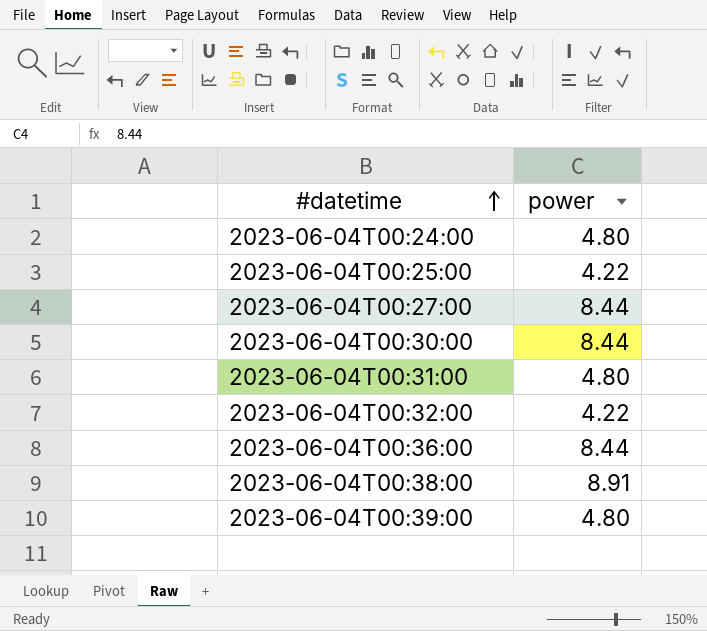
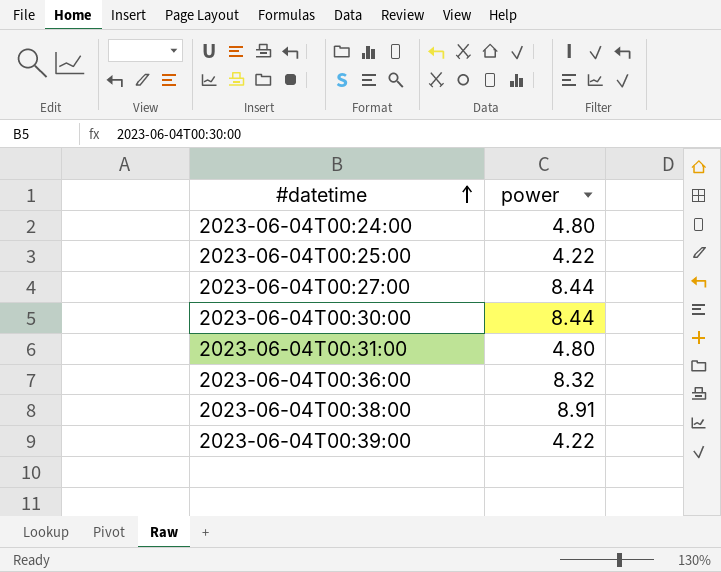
row 2023-06-04T00:32:00: 4.22 -> none
2023-06-04T00:36:00 | power: 8.44 -> 8.32
2023-06-04T00:39:00 | power: 4.80 -> 4.22

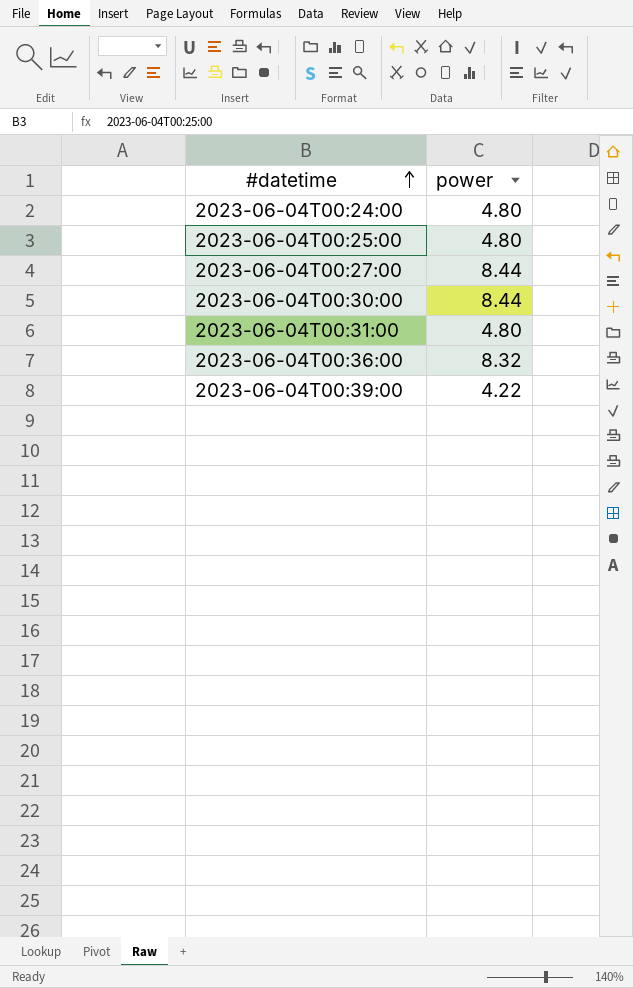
row 2023-06-04T00:38:00: 8.91 -> none
2023-06-04T00:25:00 | power: 4.22 -> 4.80

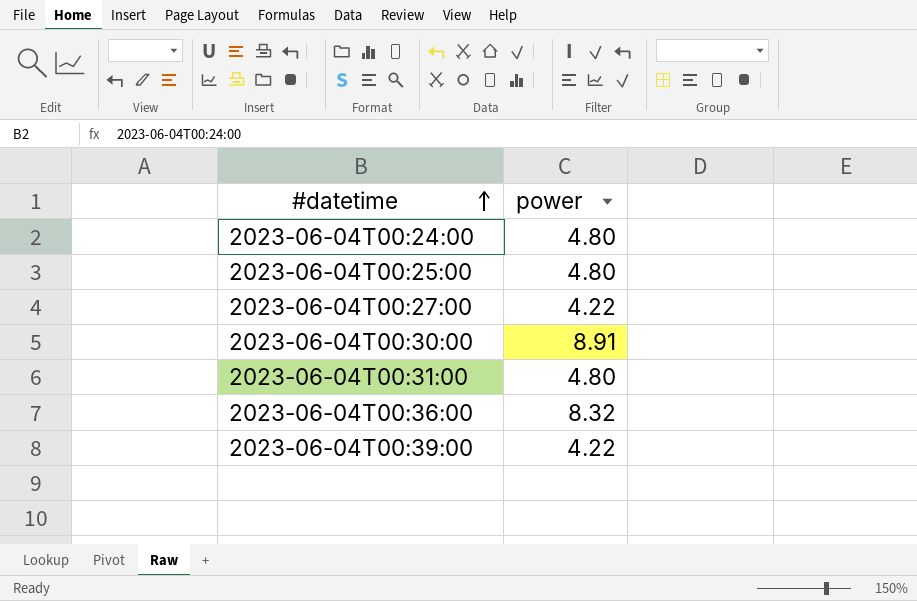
2023-06-04T00:27:00 | power: 8.44 -> 4.22
2023-06-04T00:30:00 | power: 8.44 -> 8.91

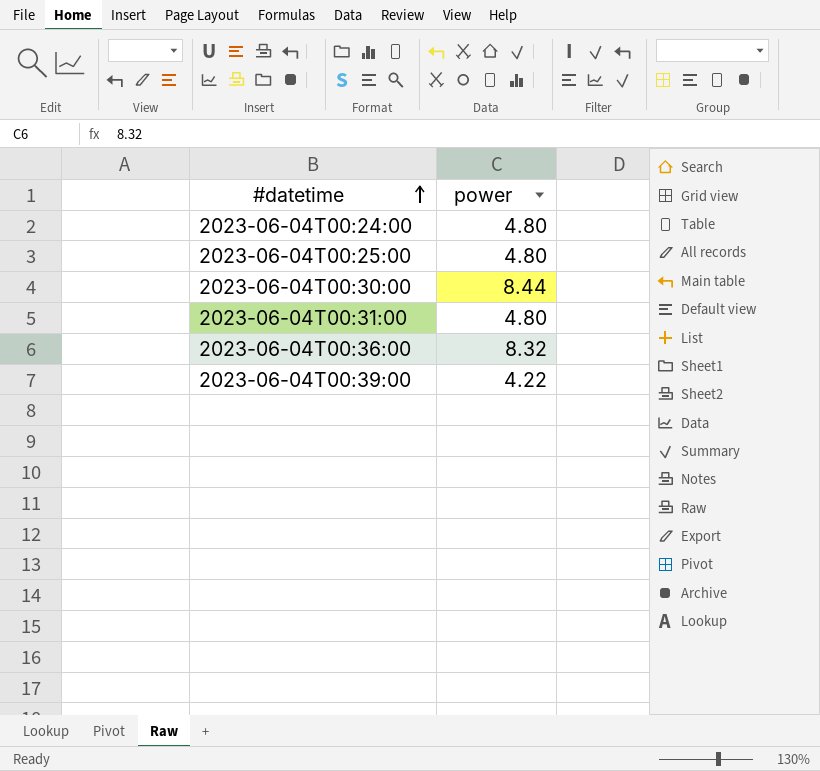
row 2023-06-04T00:27:00: 4.22 -> none
2023-06-04T00:30:00 | power: 8.91 -> 8.44

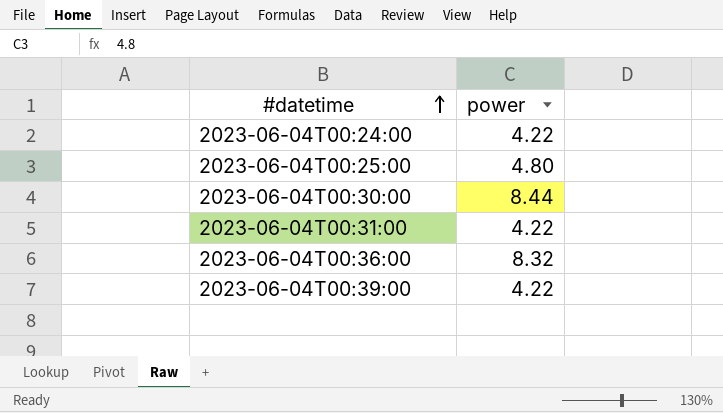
2023-06-04T00:24:00 | power: 4.80 -> 4.22
2023-06-04T00:31:00 | power: 4.80 -> 4.22

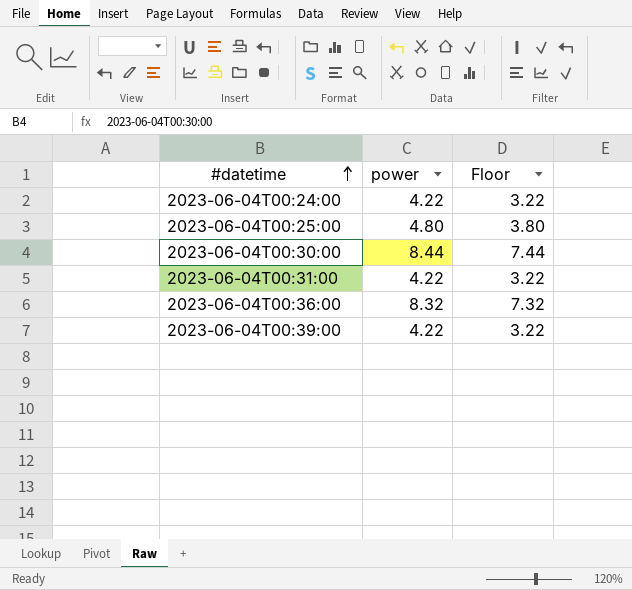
column Floor | formula: none -> [power] - 1

